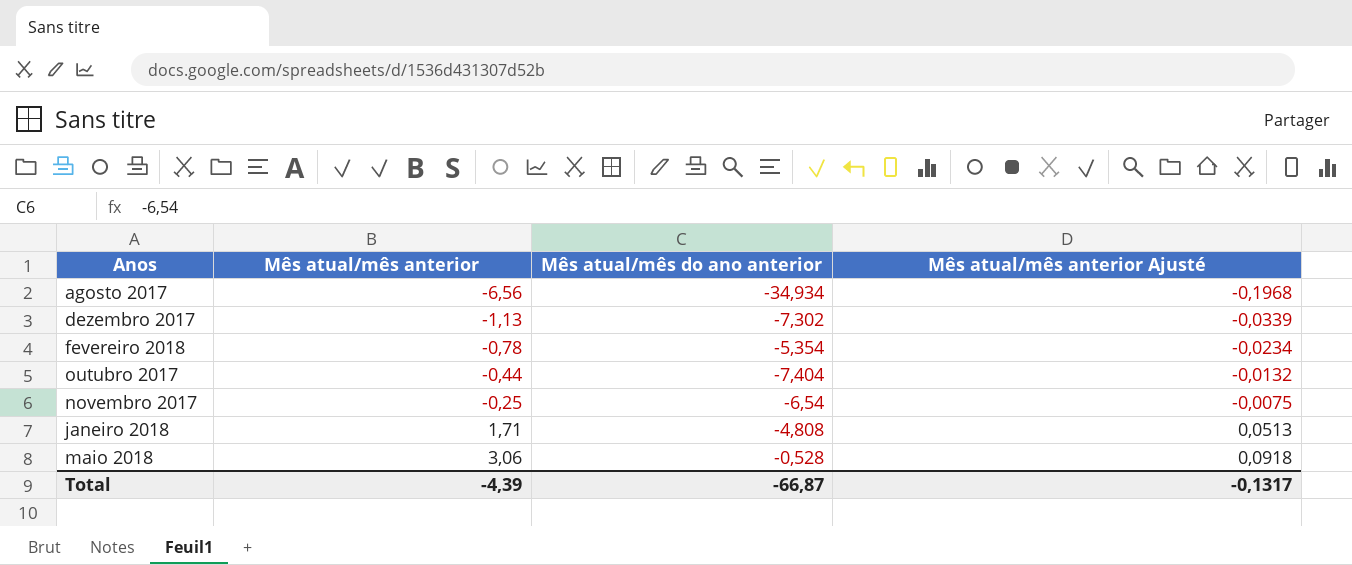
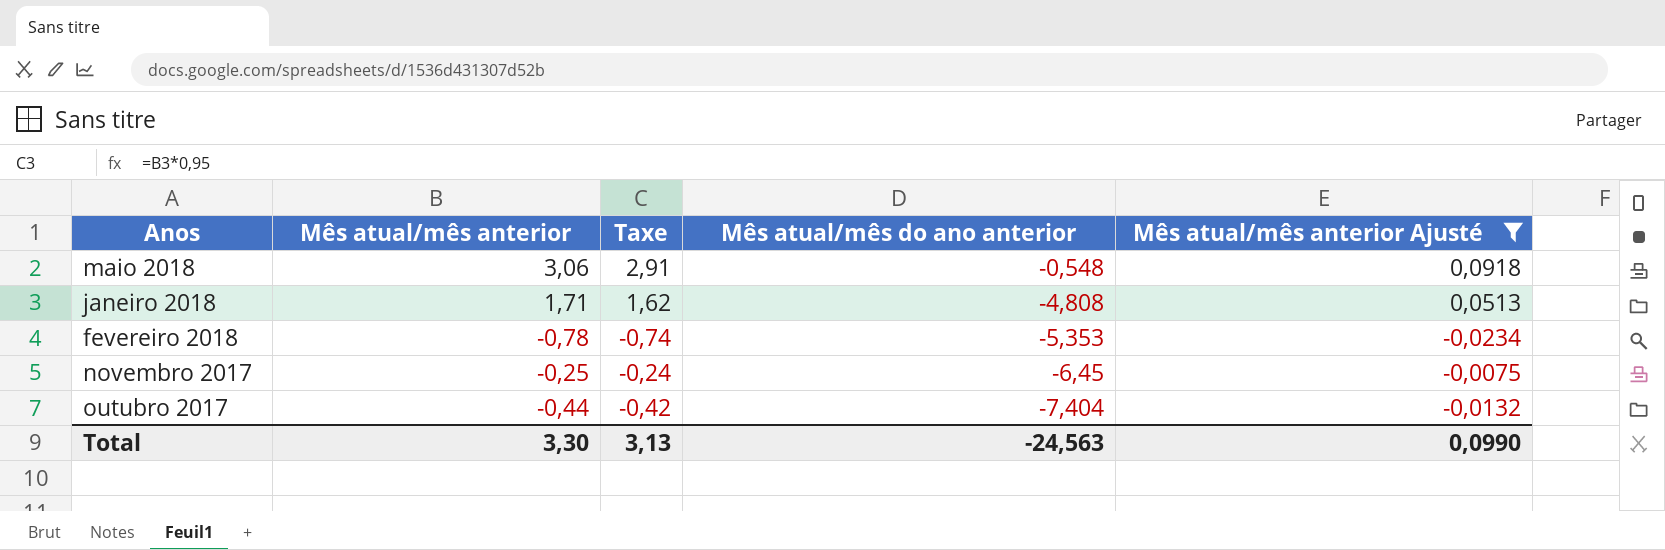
filter: none -> Mês atual/mês anterior Ajusté >= -0,0234
row order: Mês atual/mês anterior ascending -> Mês atual/mês do ano anterior descending
column Taxe | formula: none -> [Mês atual/mês anterior] * 0,95
maio 2018 | Mês atual/mês do ano anterior: -0,528 -> -0,548
fevereiro 2018 | Mês atual/mês do ano anterior: -5,354 -> -5,353
novembro 2017 | Mês atual/mês do ano anterior: -6,54 -> -6,45
Total | Mês atual/mês anterior: -4,39 -> 3,30
Total | Mês atual/mês do ano anterior: -66,87 -> -24,563
Total | Mês atual/mês anterior Ajusté: -0,1317 -> 0,0990

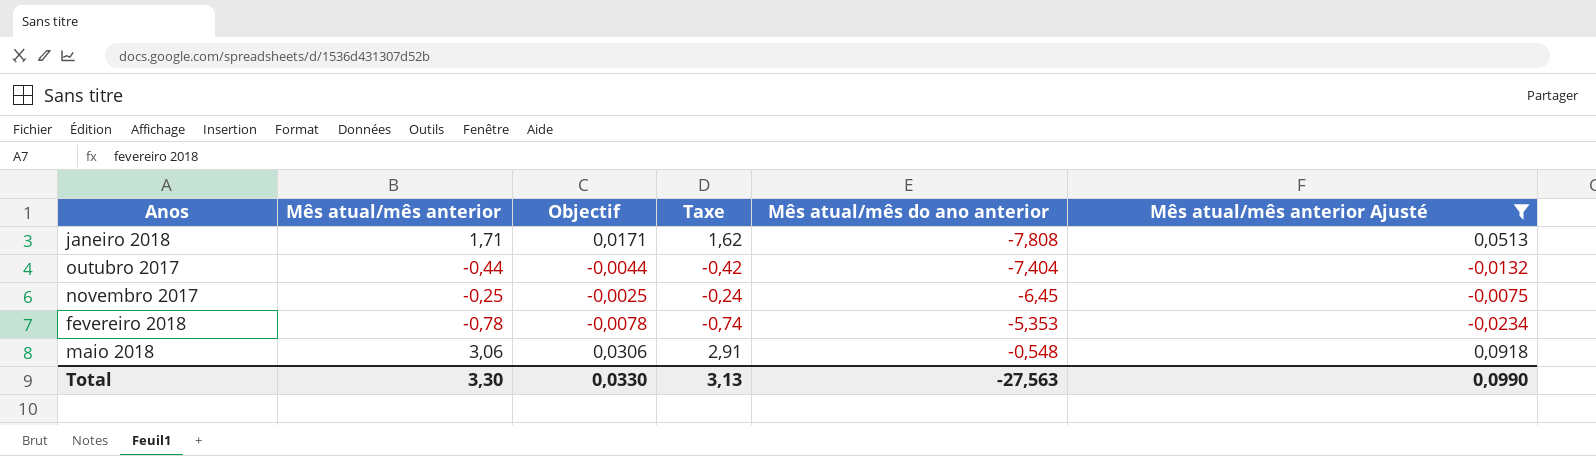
row order: Mês atual/mês do ano anterior descending -> Mês atual/mês do ano anterior ascending
column Objectif | formula: none -> [Mês atual/mês anterior] * 0,01
janeiro 2018 | Mês atual/mês do ano anterior: -4,808 -> -7,808
Total | Mês atual/mês do ano anterior: -24,563 -> -27,563

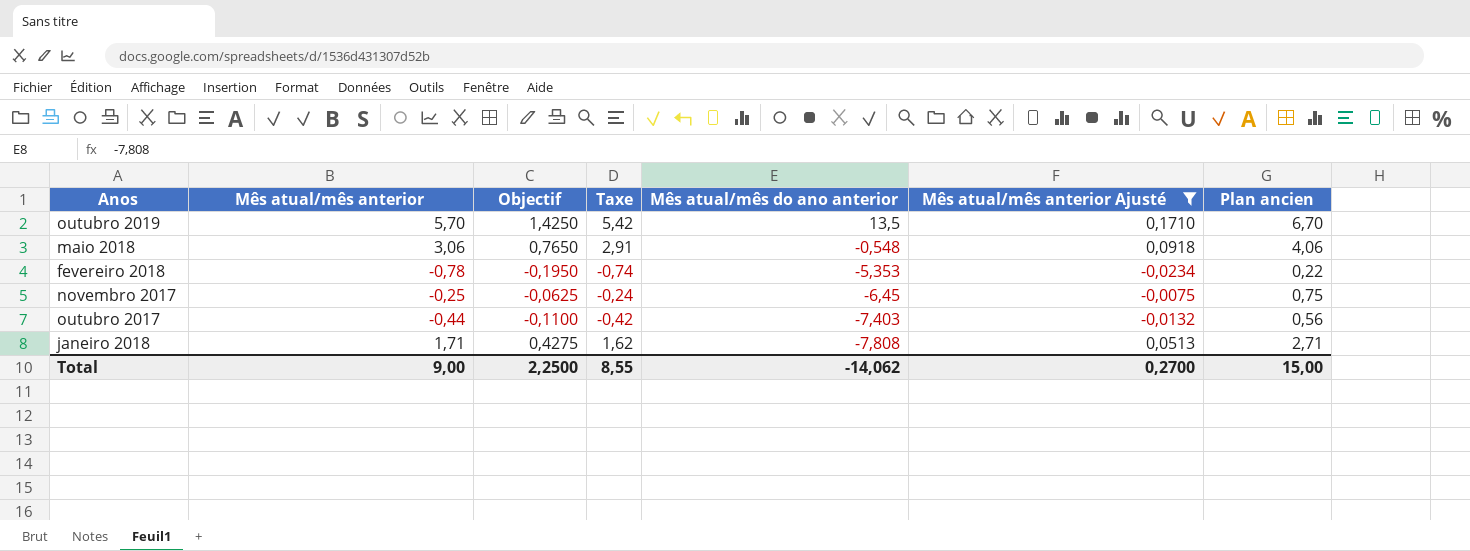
row order: Mês atual/mês do ano anterior ascending -> Mês atual/mês do ano anterior descending
column Objectif | formula: [Mês atual/mês anterior] * 0,01 -> [Mês atual/mês anterior] * 0,25
column Plan ancien | formula: none -> [Mês atual/mês anterior] + 1
row outubro 2019: none -> 5,70 | 1,4250 | 5,42 | 13,5 | 0,1710 | 6,70
outubro 2017 | Mês atual/mês do ano anterior: -7,404 -> -7,403
Total | Mês atual/mês anterior: 3,30 -> 9,00
Total | Objectif: 0,0330 -> 2,2500
Total | Taxe: 3,13 -> 8,55
Total | Mês atual/mês do ano anterior: -27,563 -> -14,062
Total | Mês atual/mês anterior Ajusté: 0,0990 -> 0,2700

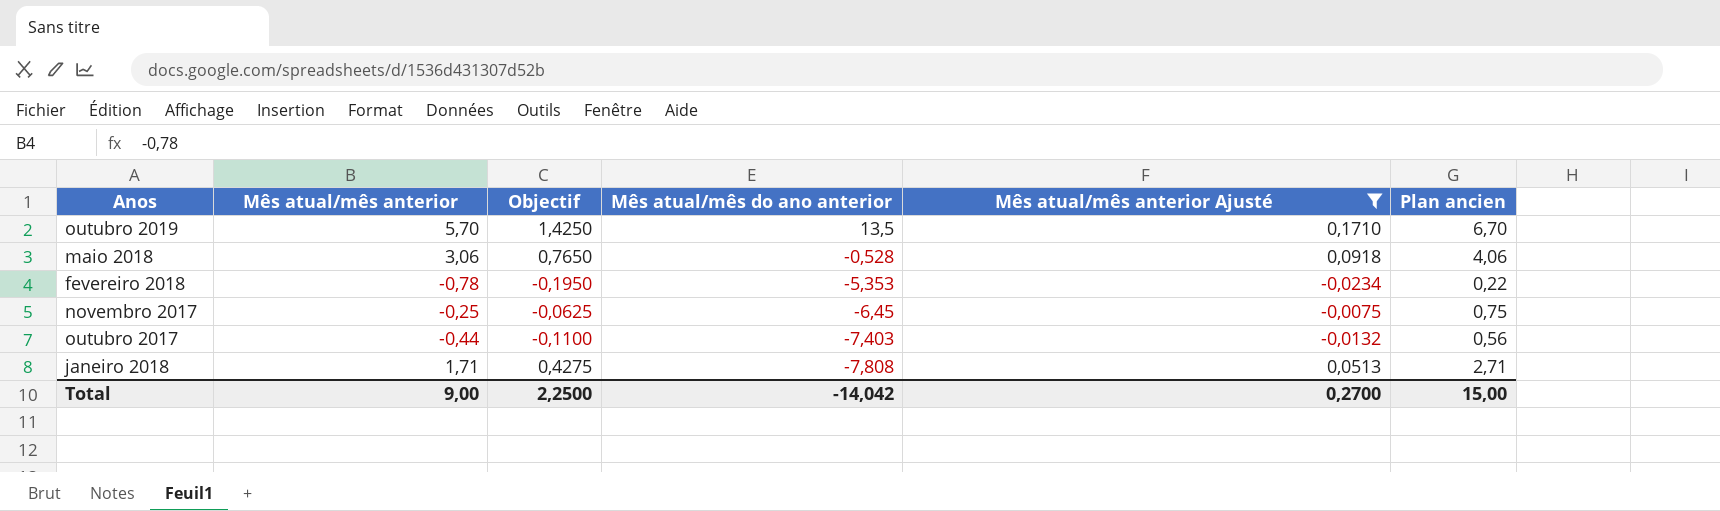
column Taxe | formula: [Mês atual/mês anterior] * 0,95 -> none
maio 2018 | Mês atual/mês do ano anterior: -0,548 -> -0,528
Total | Mês atual/mês do ano anterior: -14,062 -> -14,042

